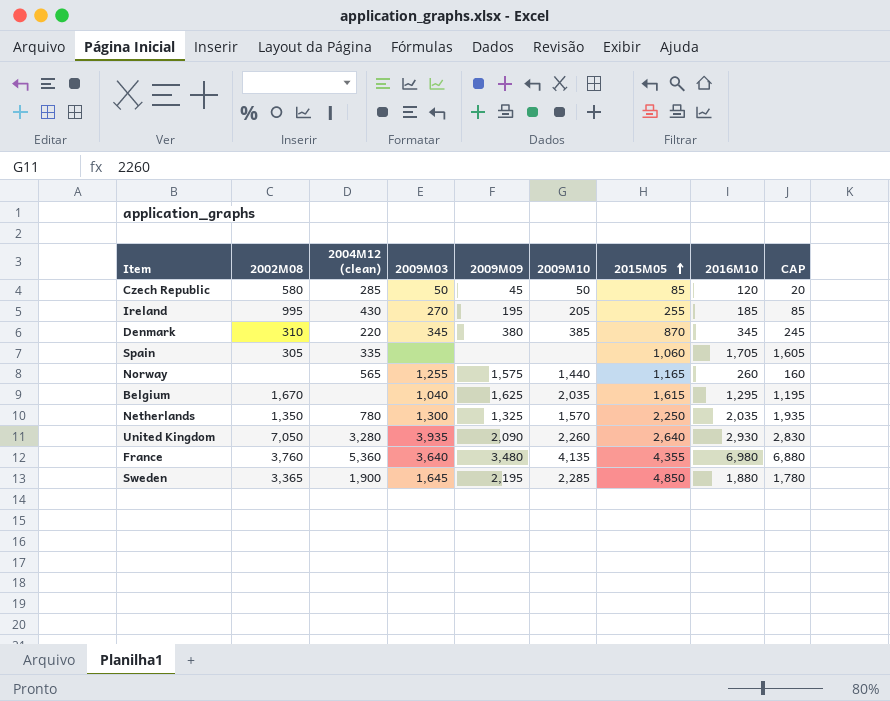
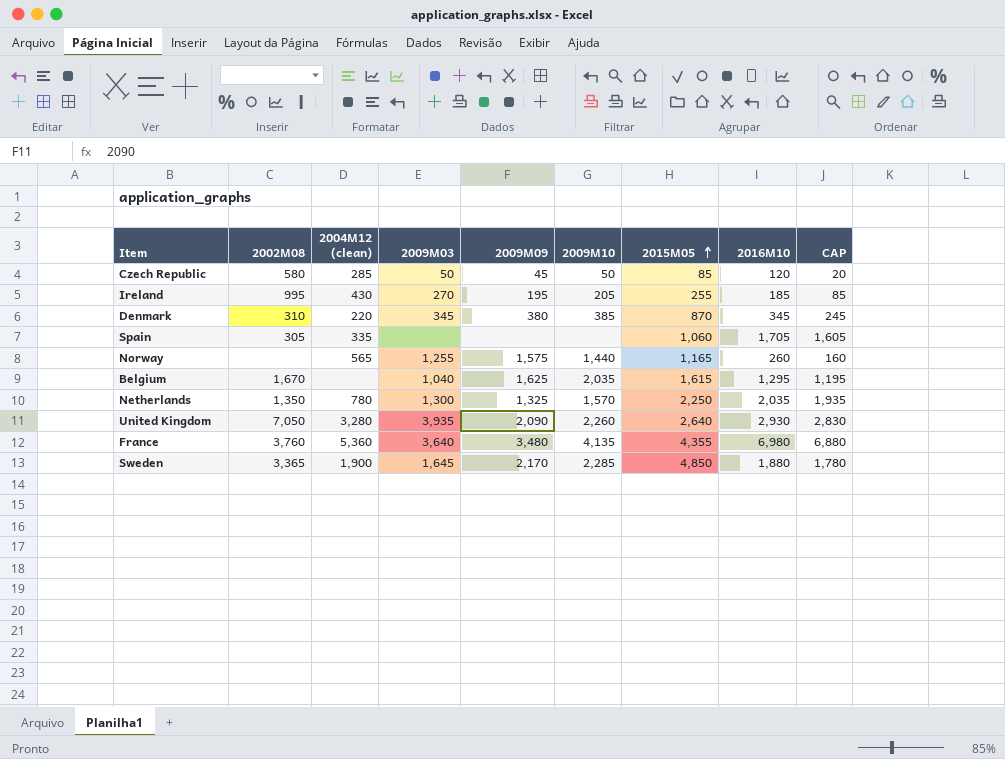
Sweden | 2009M09: 2,195 -> 2,170

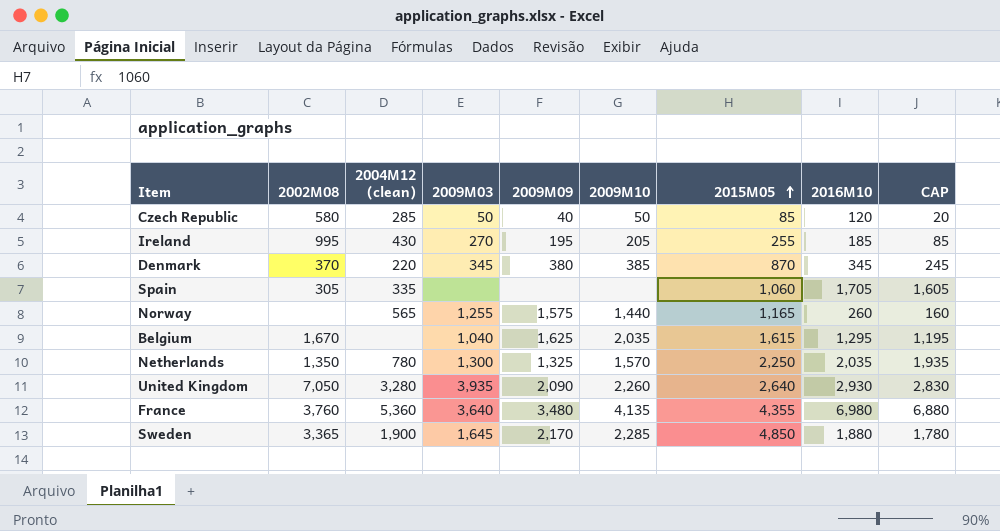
Czech Republic | 2009M09: 45 -> 40
Denmark | 2002M08: 310 -> 370

